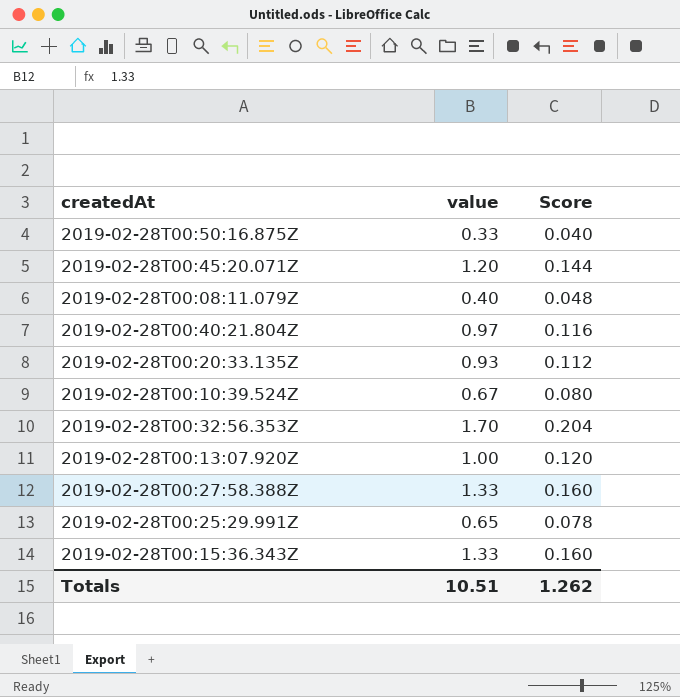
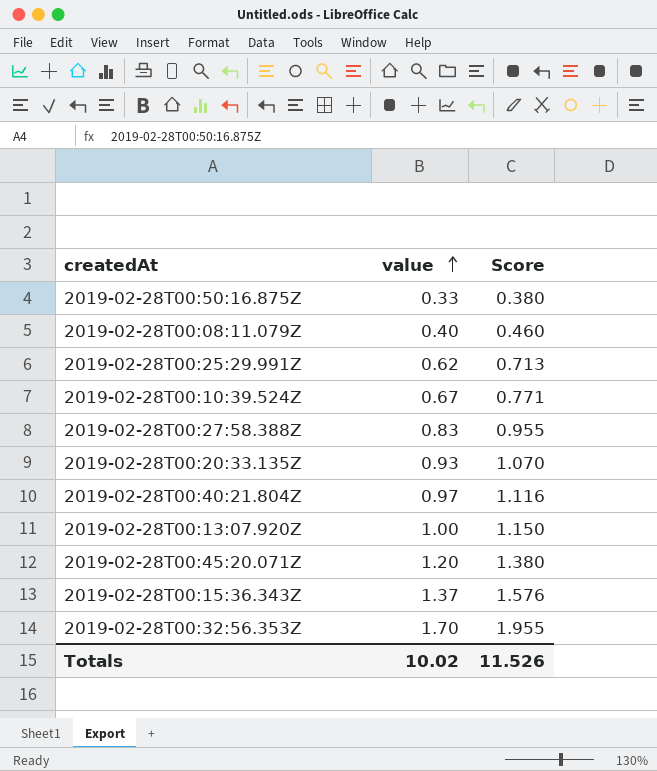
row order: none -> value ascending
column Score | formula: [value] * 0.12 -> [value] * 1.15
2019-02-28T00:25:29.991Z | value: 0.65 -> 0.62
2019-02-28T00:27:58.388Z | value: 1.33 -> 0.83
2019-02-28T00:15:36.343Z | value: 1.33 -> 1.37
Totals | value: 10.51 -> 10.02
Totals | Score: 1.262 -> 11.526

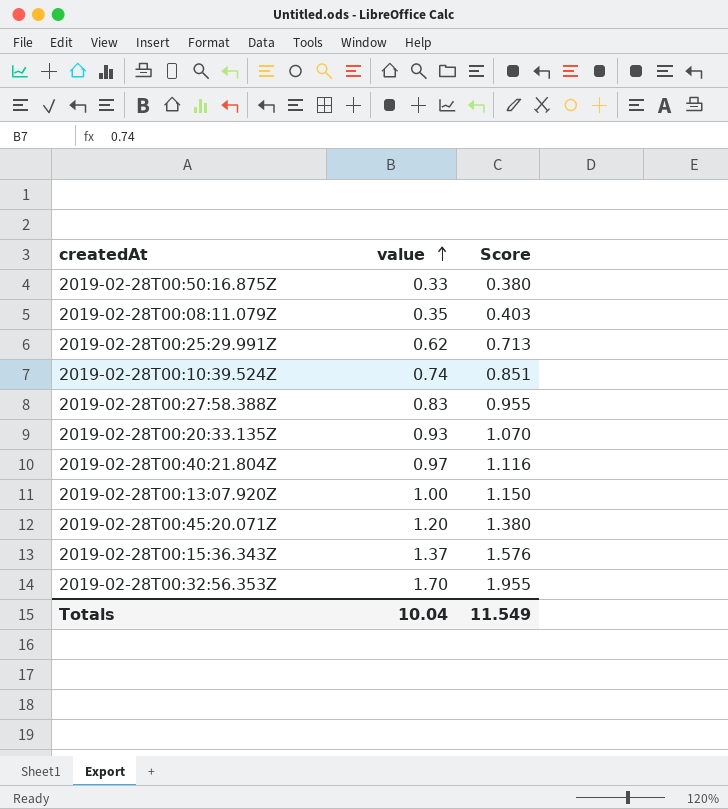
2019-02-28T00:08:11.079Z | value: 0.40 -> 0.35
2019-02-28T00:08:11.079Z | Score: 0.460 -> 0.403
2019-02-28T00:10:39.524Z | value: 0.67 -> 0.74
2019-02-28T00:10:39.524Z | Score: 0.771 -> 0.851
Totals | value: 10.02 -> 10.04
Totals | Score: 11.526 -> 11.549

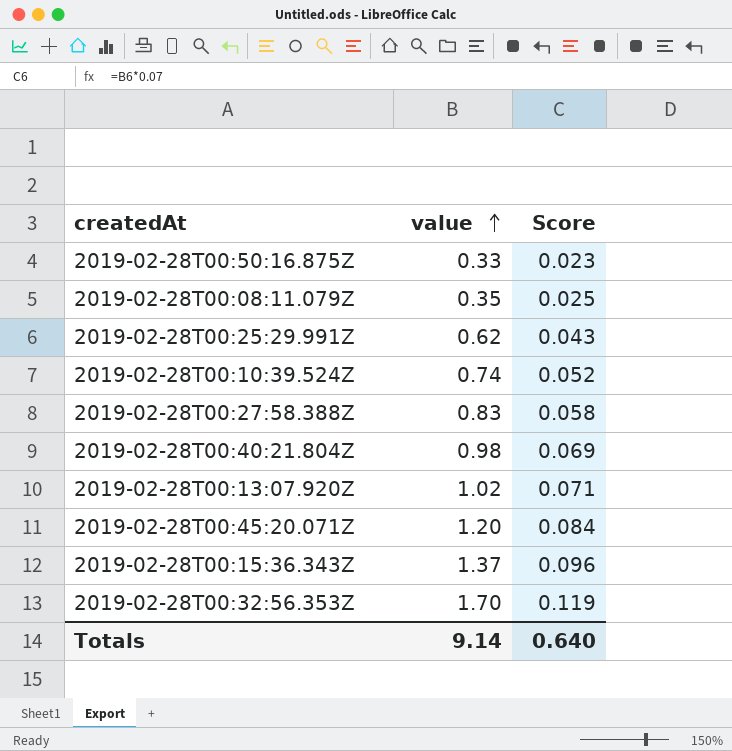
column Score | formula: [value] * 1.15 -> [value] * 0.07
row 2019-02-28T00:20:33.135Z: 0.93 | 1.070 -> none
2019-02-28T00:40:21.804Z | value: 0.97 -> 0.98
2019-02-28T00:13:07.920Z | value: 1.00 -> 1.02
Totals | value: 10.04 -> 9.14
Totals | Score: 11.549 -> 0.640

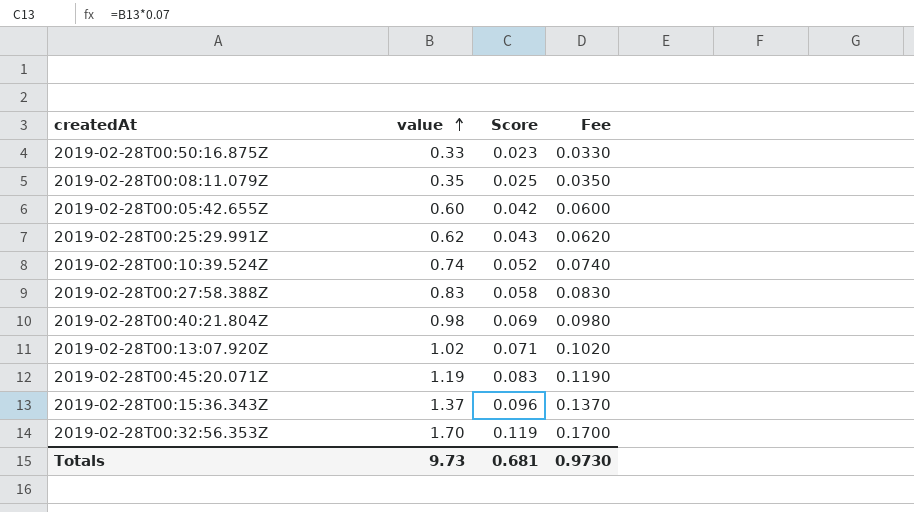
column Fee | formula: none -> [value] * 0.1
row 2019-02-28T00:05:42.655Z: none -> 0.60 | 0.042 | 0.0600
2019-02-28T00:45:20.071Z | value: 1.20 -> 1.19
2019-02-28T00:45:20.071Z | Score: 0.084 -> 0.083
Totals | value: 9.14 -> 9.73
Totals | Score: 0.640 -> 0.681

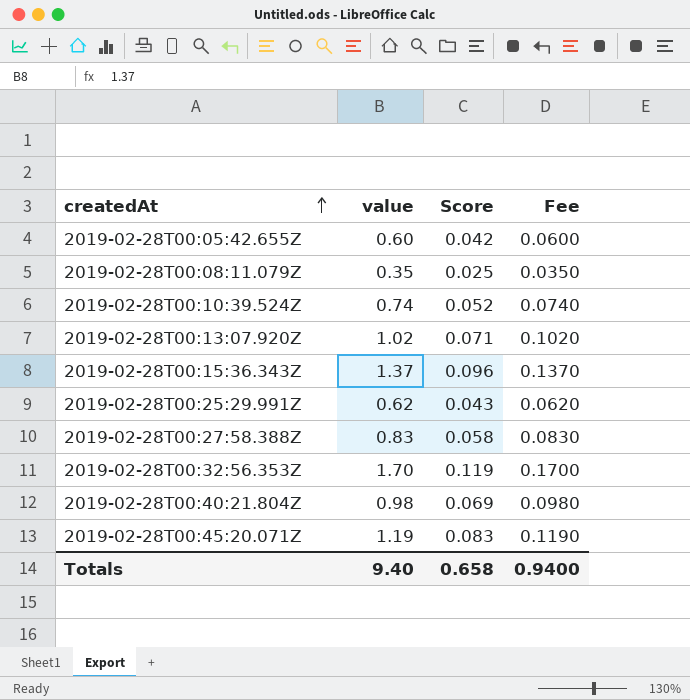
row order: value ascending -> createdAt ascending
row 2019-02-28T00:50:16.875Z: 0.33 | 0.023 | 0.0330 -> none
Totals | value: 9.73 -> 9.40
Totals | Score: 0.681 -> 0.658
Totals | Fee: 0.9730 -> 0.9400

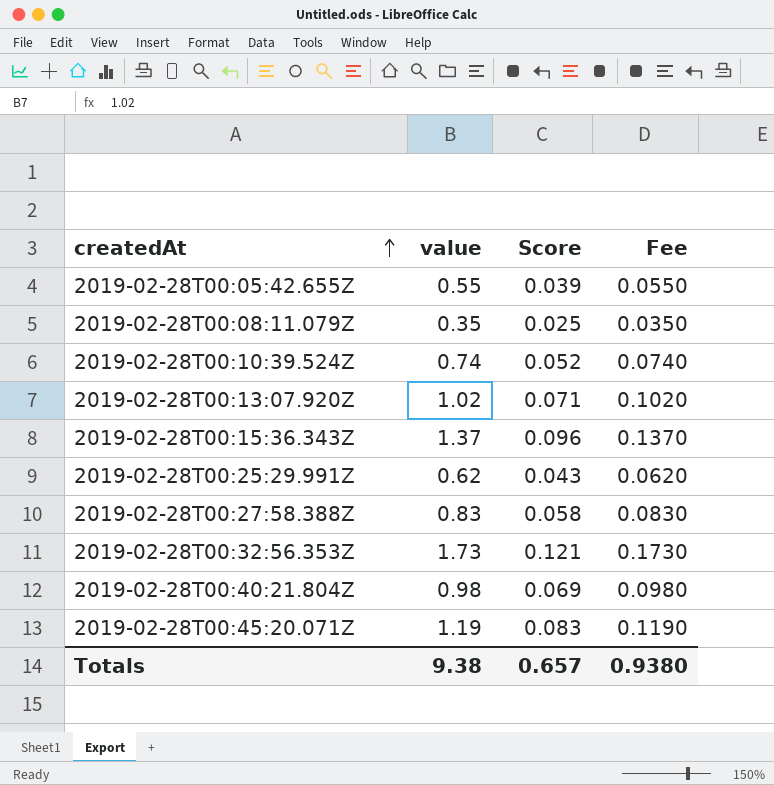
2019-02-28T00:05:42.655Z | value: 0.60 -> 0.55
2019-02-28T00:05:42.655Z | Score: 0.042 -> 0.039
2019-02-28T00:05:42.655Z | Fee: 0.0600 -> 0.0550
2019-02-28T00:32:56.353Z | value: 1.70 -> 1.73
2019-02-28T00:32:56.353Z | Score: 0.119 -> 0.121
2019-02-28T00:32:56.353Z | Fee: 0.1700 -> 0.1730
Totals | value: 9.40 -> 9.38
Totals | Score: 0.658 -> 0.657
Totals | Fee: 0.9400 -> 0.9380

